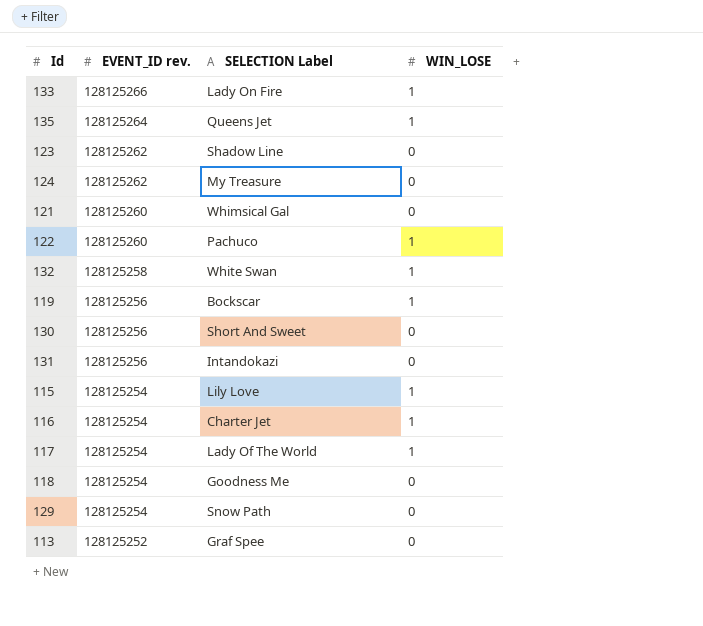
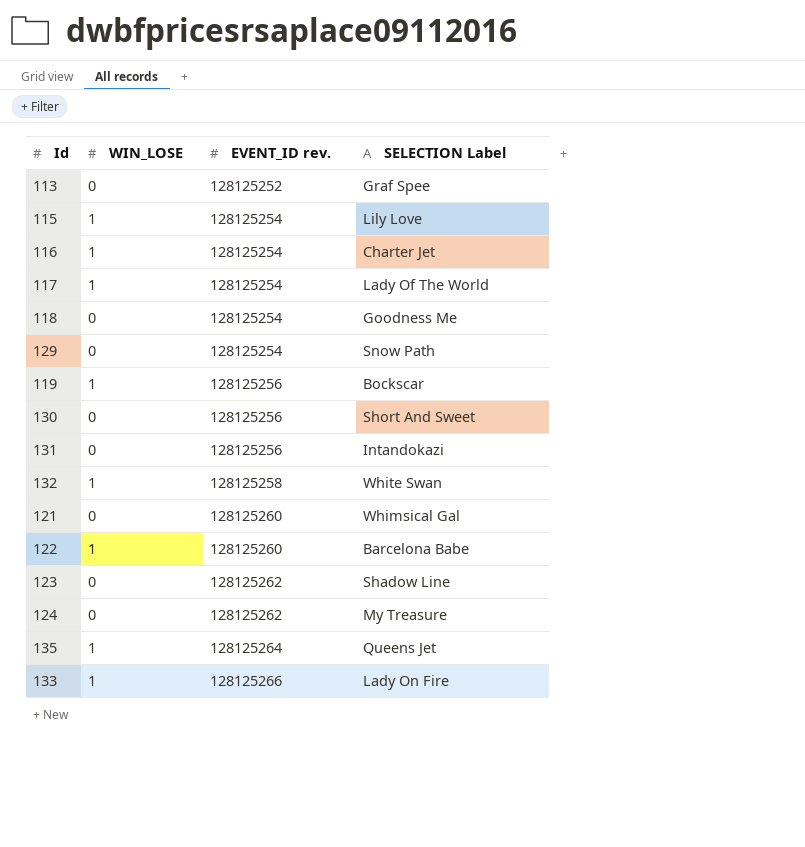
row order: EVENT_ID rev. descending -> EVENT_ID rev. ascending
column WIN_LOSE | position: 4 -> 2
122 | SELECTION Label: Pachuco -> Barcelona Babe

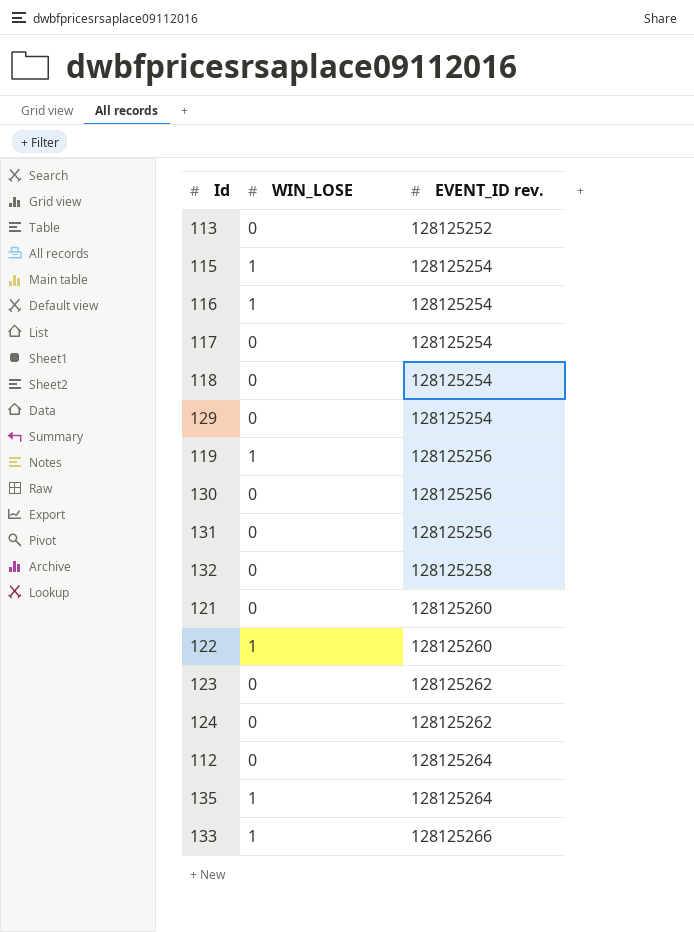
column SELECTION Label | position: 4 -> none
117 | WIN_LOSE: 1 -> 0
132 | WIN_LOSE: 1 -> 0
row 112: none -> 0 | 128125264

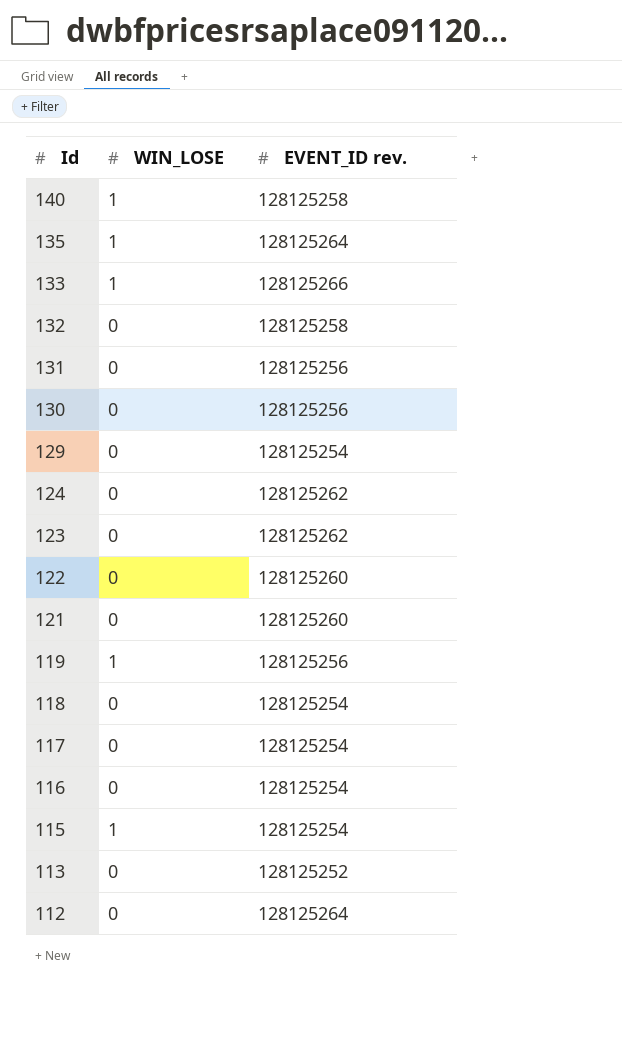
row order: EVENT_ID rev. ascending -> Id descending
row 140: none -> 1 | 128125258
122 | WIN_LOSE: 1 -> 0
116 | WIN_LOSE: 1 -> 0

